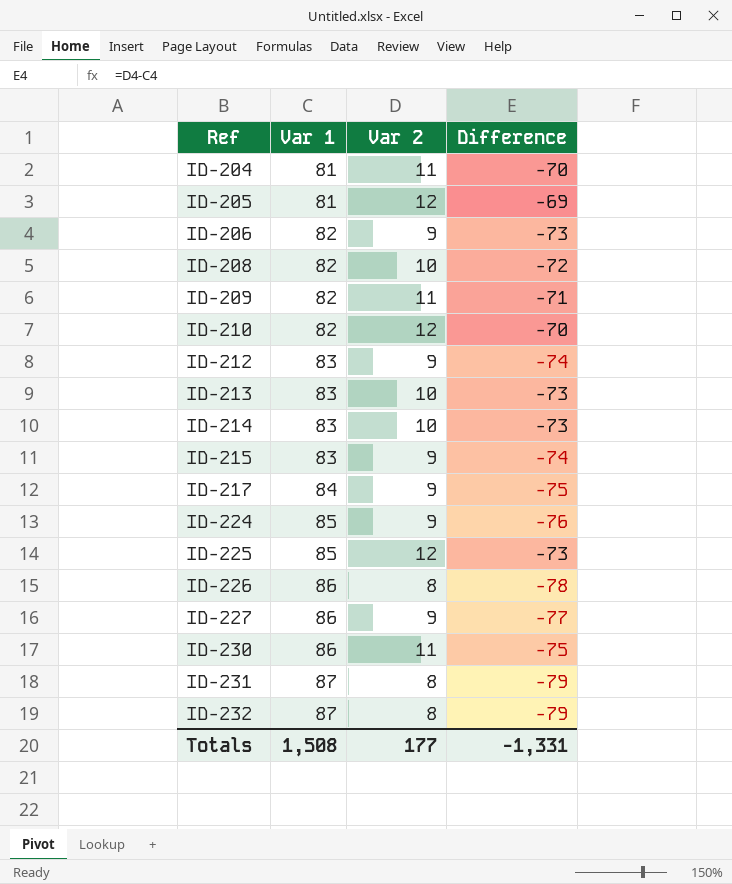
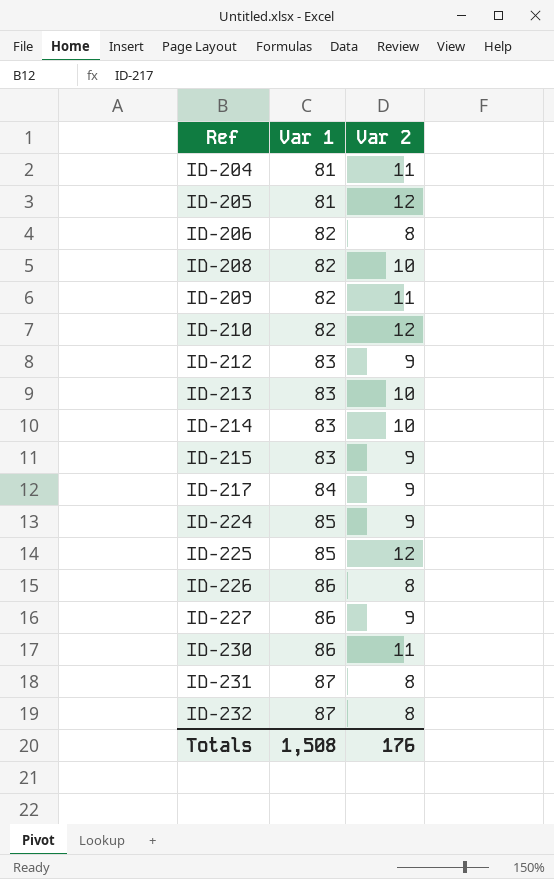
column Difference | formula: [Var 2] - [Var 1] -> none
ID-206 | Var 2: 9 -> 8
Totals | Var 2: 177 -> 176

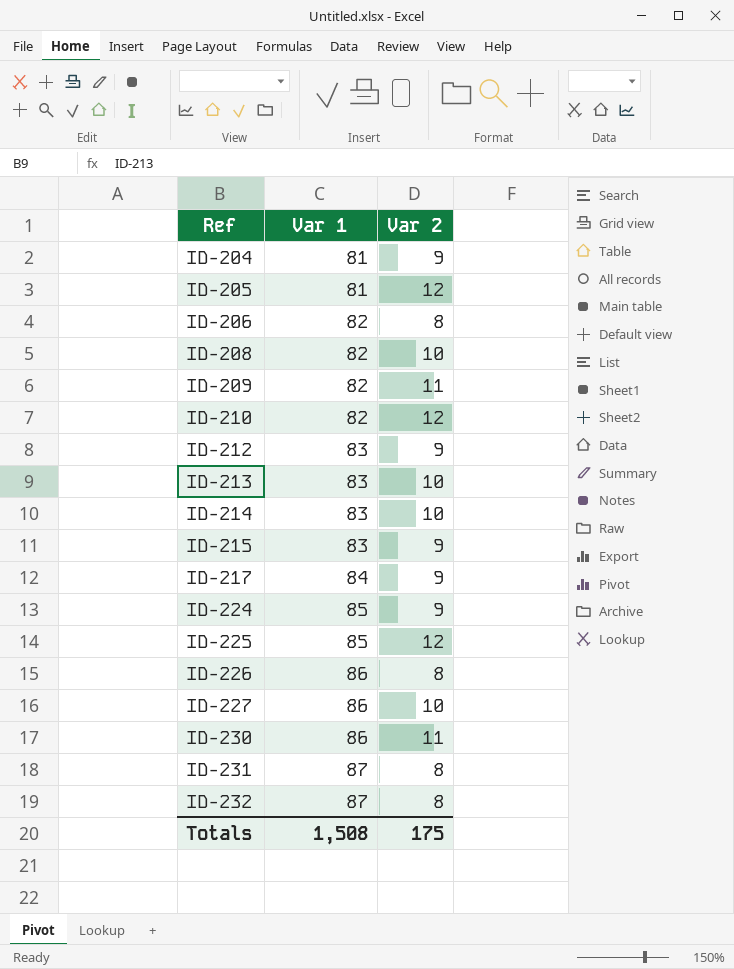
ID-204 | Var 2: 11 -> 9
ID-227 | Var 2: 9 -> 10
Totals | Var 2: 176 -> 175

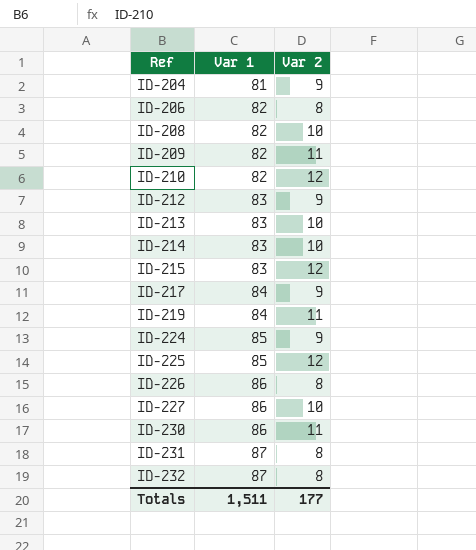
row ID-205: 81 | 12 -> none
ID-215 | Var 2: 9 -> 12
row ID-219: none -> 84 | 11
Totals | Var 1: 1,508 -> 1,511
Totals | Var 2: 175 -> 177

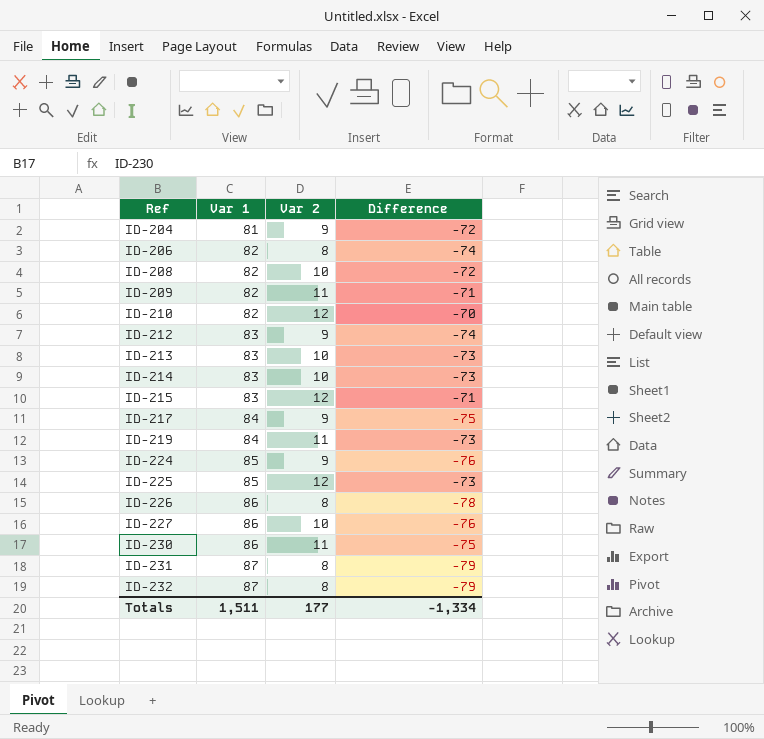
column Difference | formula: none -> [Var 2] - [Var 1]

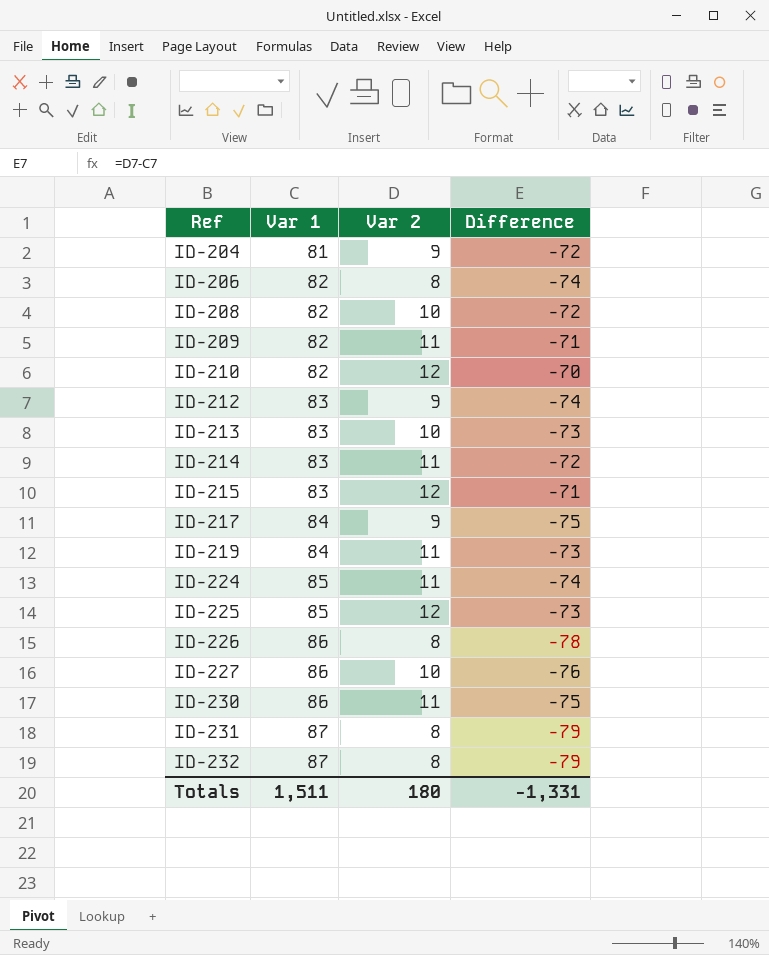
ID-214 | Var 2: 10 -> 11
ID-214 | Difference: -73 -> -72
ID-224 | Var 2: 9 -> 11
ID-224 | Difference: -76 -> -74
Totals | Var 2: 177 -> 180
Totals | Difference: -1,334 -> -1,331

